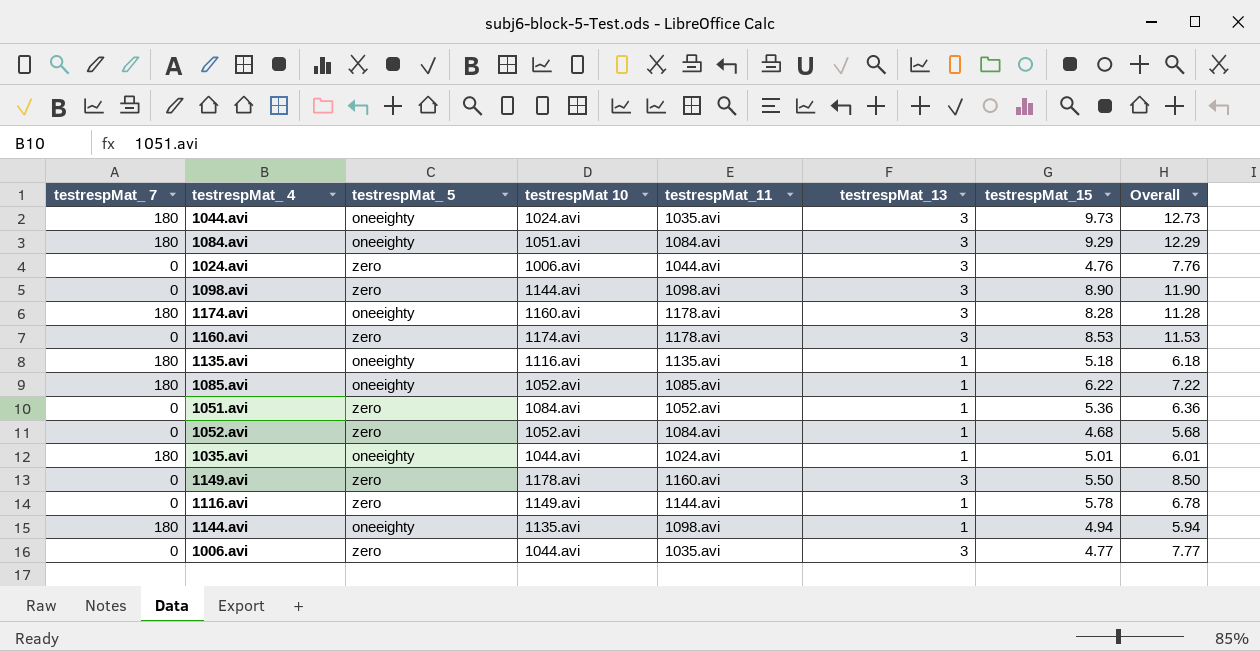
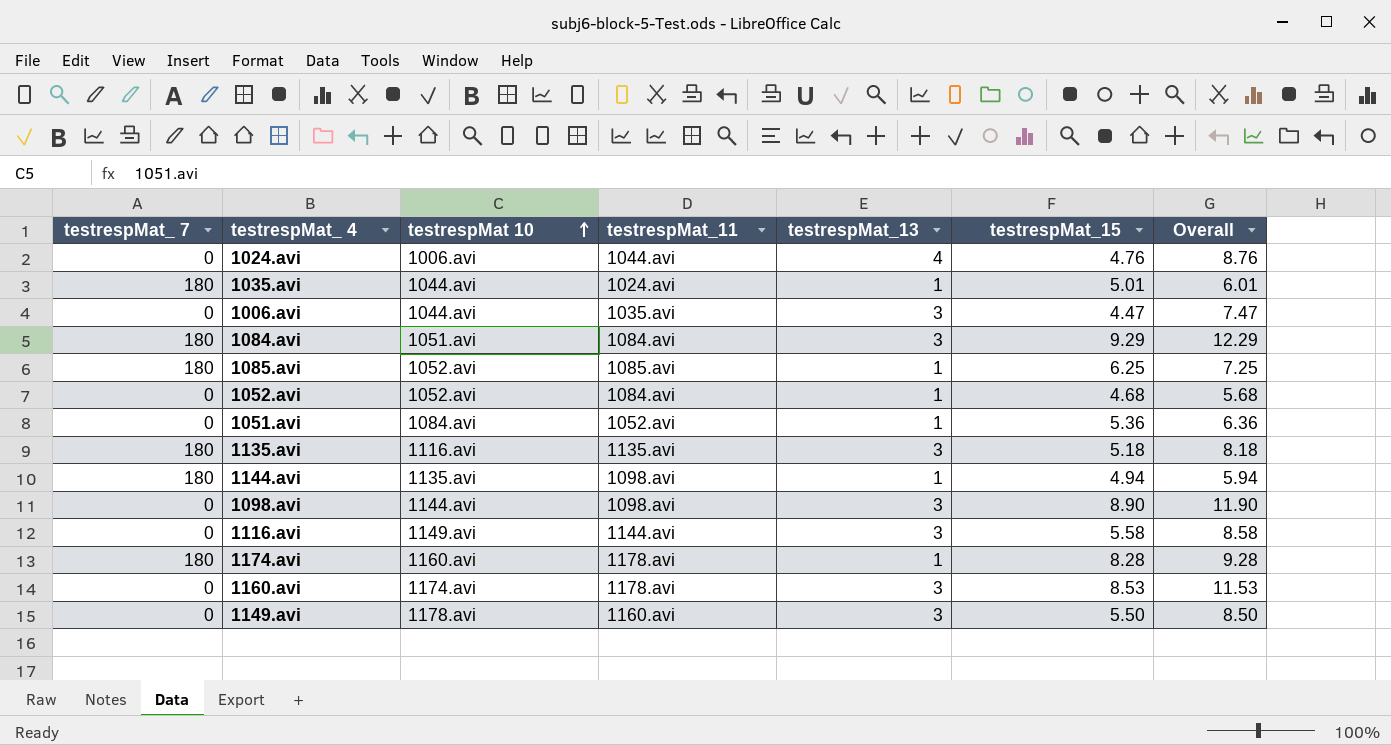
row order: none -> testrespMat 10 ascending
column testrespMat_ 5 | position: 3 -> none
row 1044.avi: 180 | oneeighty | 1024.avi | 1035.avi | 3 | 9.73 | 12.73 -> none
1024.avi | testrespMat_13: 3 -> 4
1024.avi | Overall: 7.76 -> 8.76
1006.avi | testrespMat_15: 4.77 -> 4.47
1006.avi | Overall: 7.77 -> 7.47
1085.avi | testrespMat_15: 6.22 -> 6.25
1085.avi | Overall: 7.22 -> 7.25
1135.avi | testrespMat_13: 1 -> 3
1135.avi | Overall: 6.18 -> 8.18
1116.avi | testrespMat_13: 1 -> 3
1116.avi | testrespMat_15: 5.78 -> 5.58
1116.avi | Overall: 6.78 -> 8.58
1174.avi | testrespMat_13: 3 -> 1
1174.avi | Overall: 11.28 -> 9.28

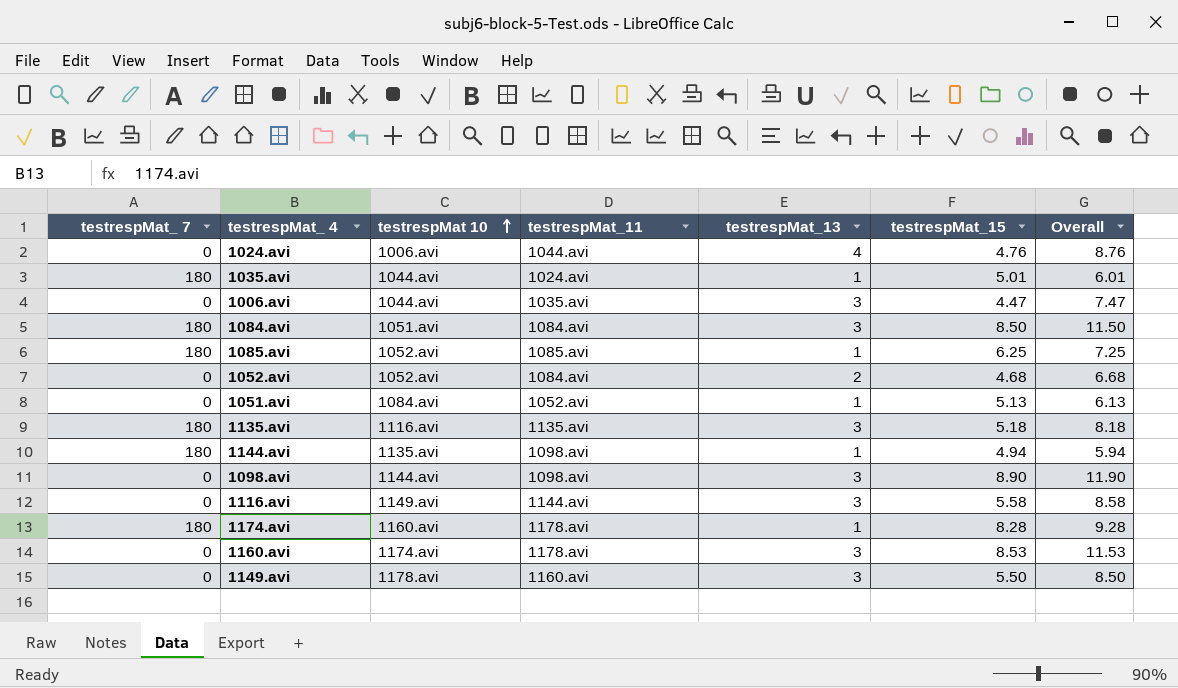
1084.avi | testrespMat_15: 9.29 -> 8.50
1084.avi | Overall: 12.29 -> 11.50
1052.avi | testrespMat_13: 1 -> 2
1052.avi | Overall: 5.68 -> 6.68
1051.avi | testrespMat_15: 5.36 -> 5.13
1051.avi | Overall: 6.36 -> 6.13

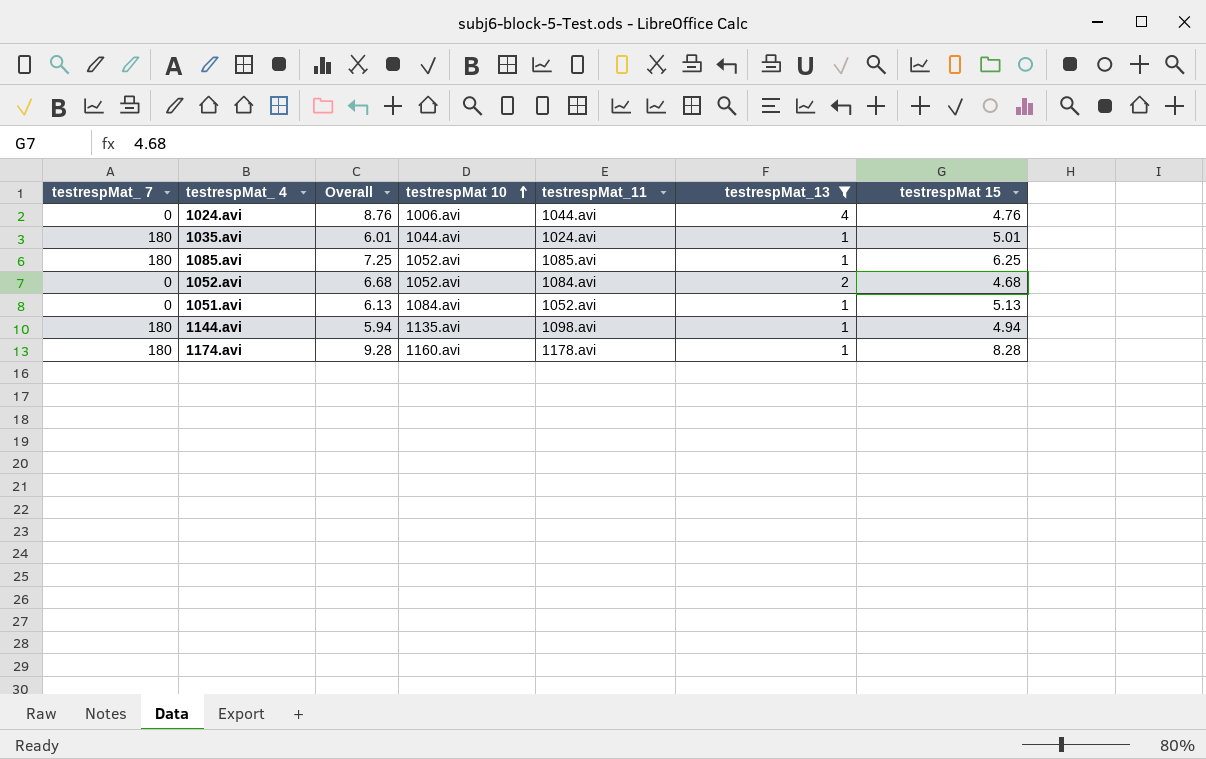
filter: none -> testrespMat_13 != 3
column Overall | position: 7 -> 3
column name: testrespMat_15 -> testrespMat 15

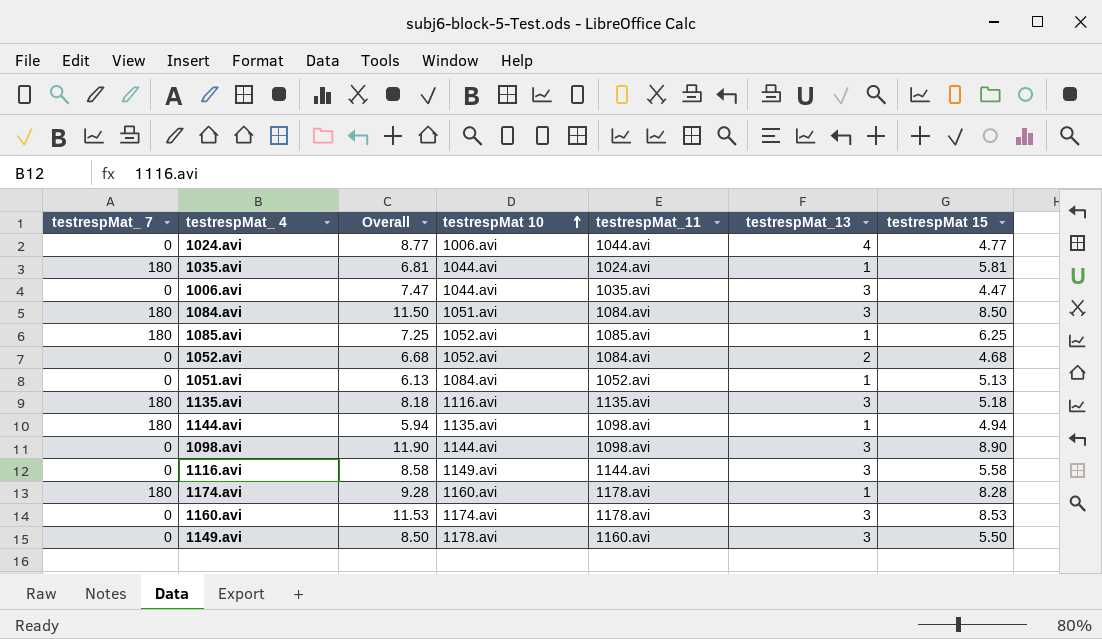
filter: testrespMat_13 != 3 -> none
1024.avi | Overall: 8.76 -> 8.77
1024.avi | testrespMat 15: 4.76 -> 4.77
1035.avi | Overall: 6.01 -> 6.81
1035.avi | testrespMat 15: 5.01 -> 5.81

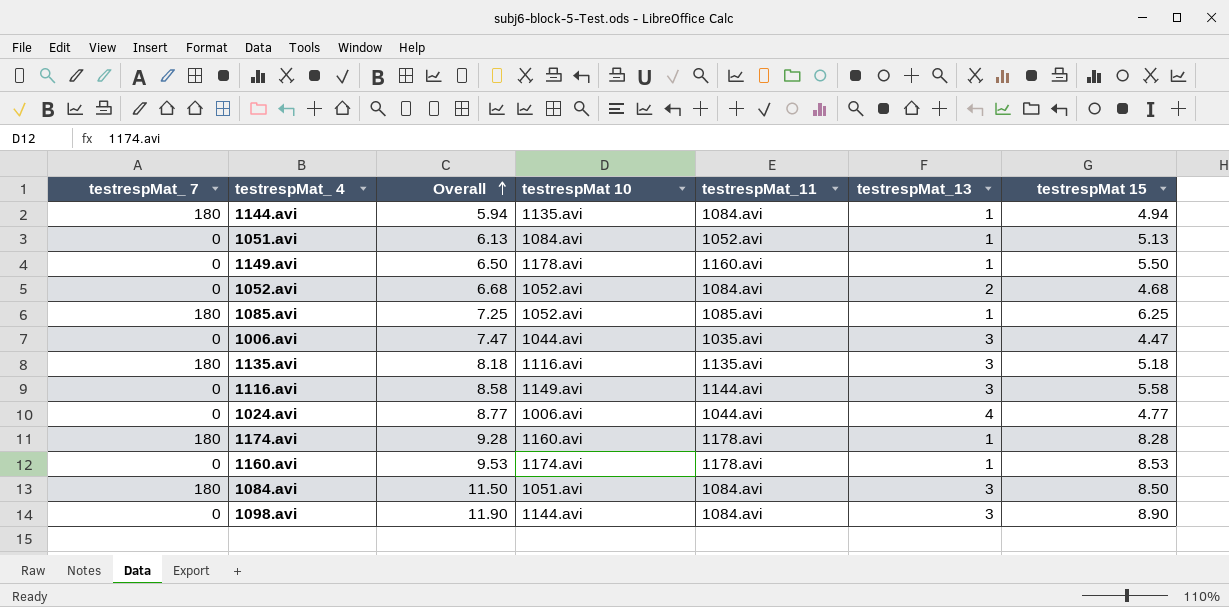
row order: testrespMat 10 ascending -> Overall ascending
row 1035.avi: 180 | 6.81 | 1044.avi | 1024.avi | 1 | 5.81 -> none
1144.avi | testrespMat_11: 1098.avi -> 1084.avi
1149.avi | Overall: 8.50 -> 6.50
1149.avi | testrespMat_13: 3 -> 1
1160.avi | Overall: 11.53 -> 9.53
1160.avi | testrespMat_13: 3 -> 1
1098.avi | testrespMat_11: 1098.avi -> 1084.avi

